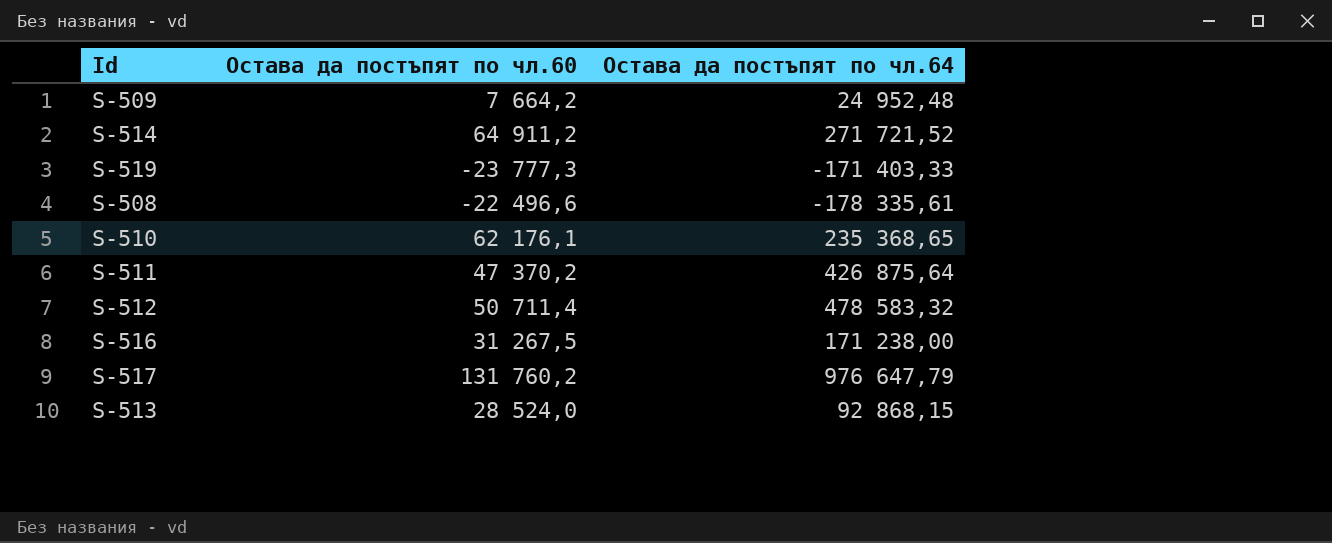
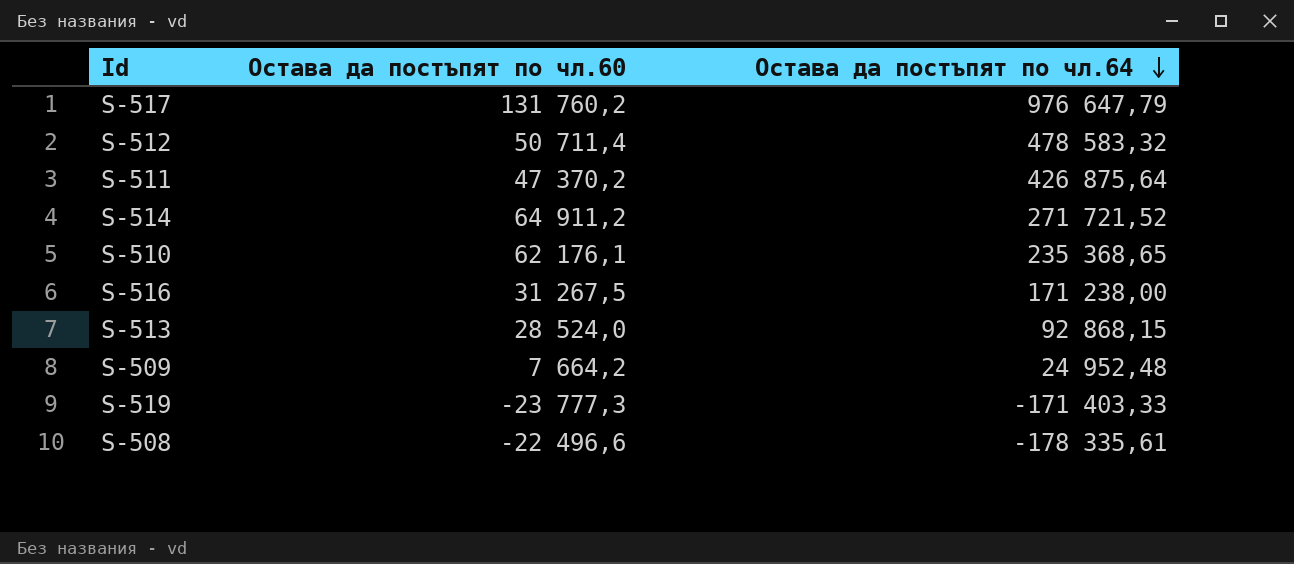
row order: none -> Остава да постъпят по чл.64 descending

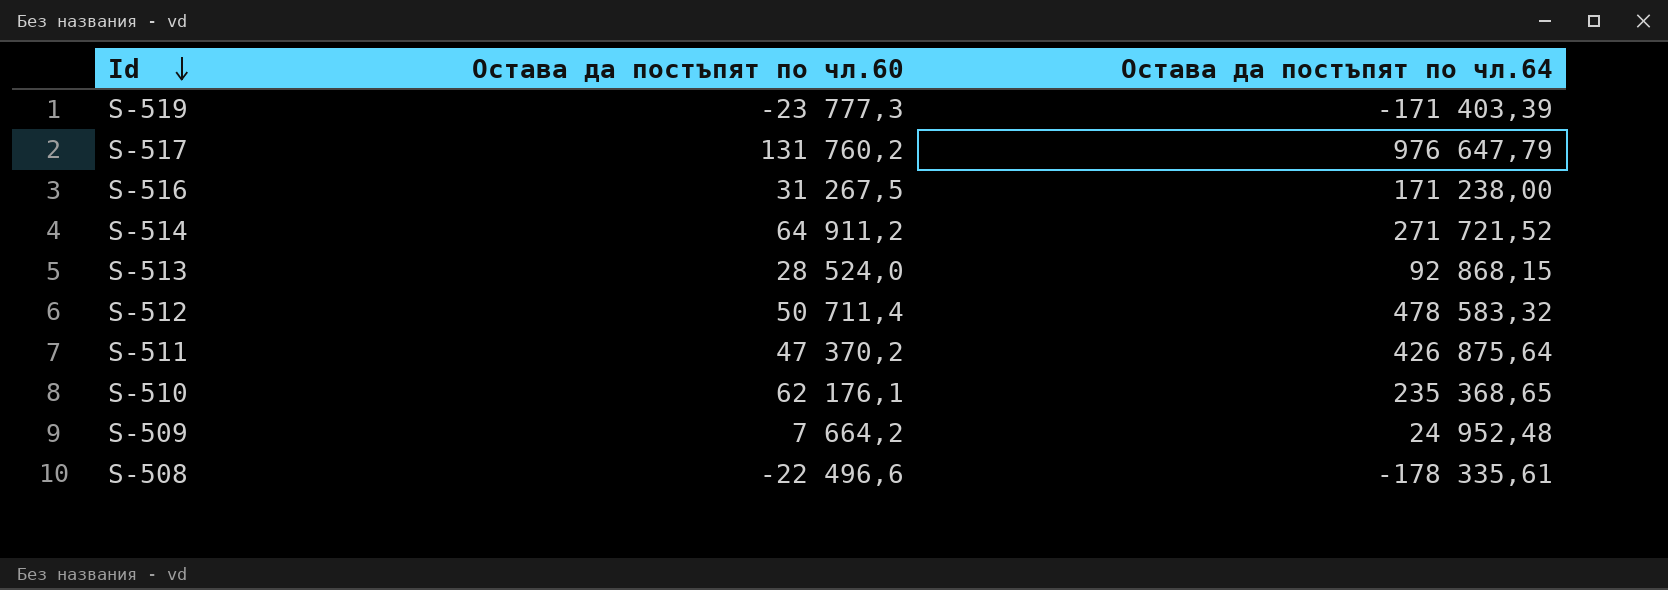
row order: Остава да постъпят по чл.64 descending -> Id descending
S-519 | Остава да постъпят по чл.64: -171 403,33 -> -171 403,39

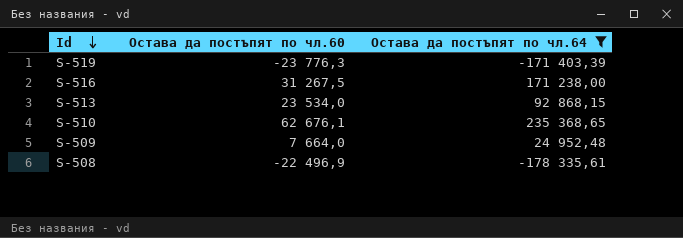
filter: none -> Остава да постъпят по чл.64 <= 235 368,65
S-519 | Остава да постъпят по чл.60: -23 777,3 -> -23 776,3
S-513 | Остава да постъпят по чл.60: 28 524,0 -> 23 534,0
S-510 | Остава да постъпят по чл.60: 62 176,1 -> 62 676,1
S-509 | Остава да постъпят по чл.60: 7 664,2 -> 7 664,0
S-508 | Остава да постъпят по чл.60: -22 496,6 -> -22 496,9

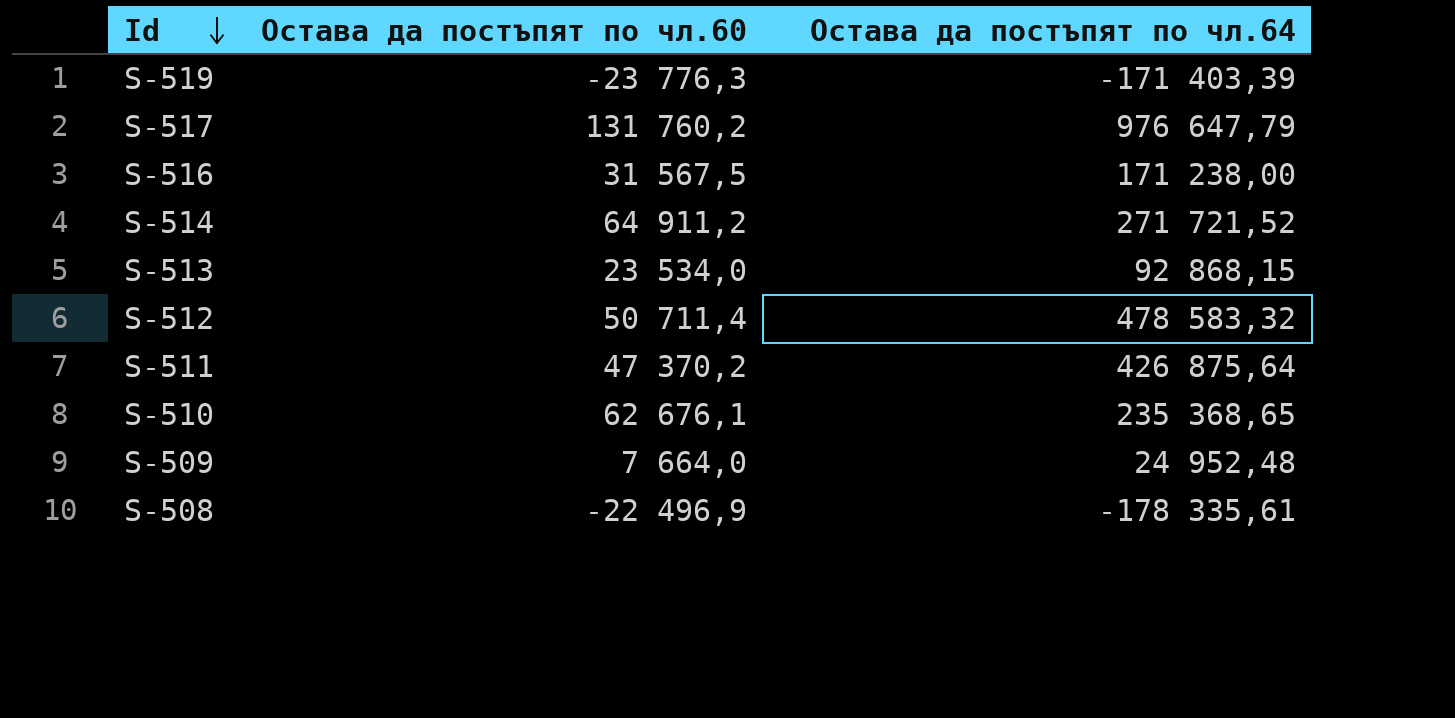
filter: Остава да постъпят по чл.64 <= 235 368,65 -> none
S-516 | Остава да постъпят по чл.60: 31 267,5 -> 31 567,5

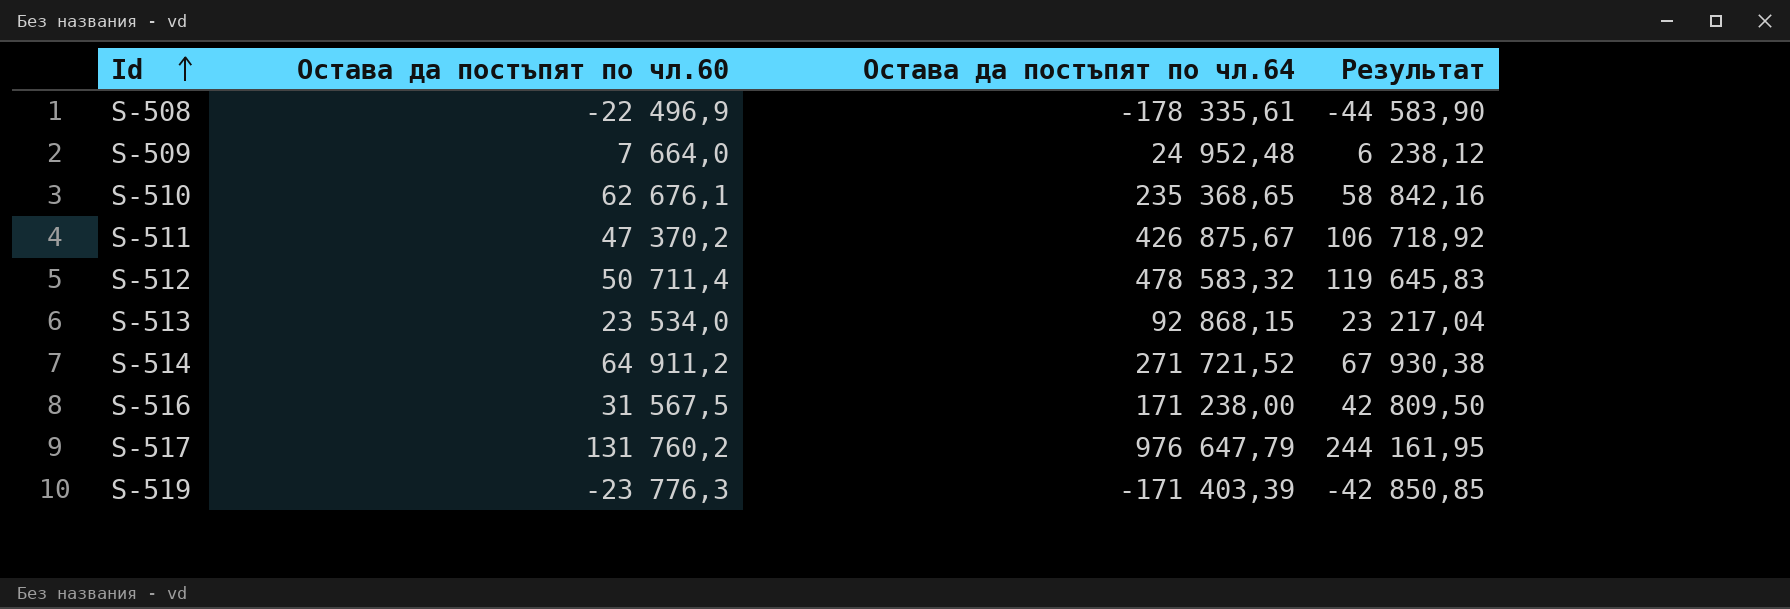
row order: Id descending -> Id ascending
column Результат | formula: none -> [Остава да постъпят по чл.64] * 0,25
S-511 | Остава да постъпят по чл.64: 426 875,64 -> 426 875,67

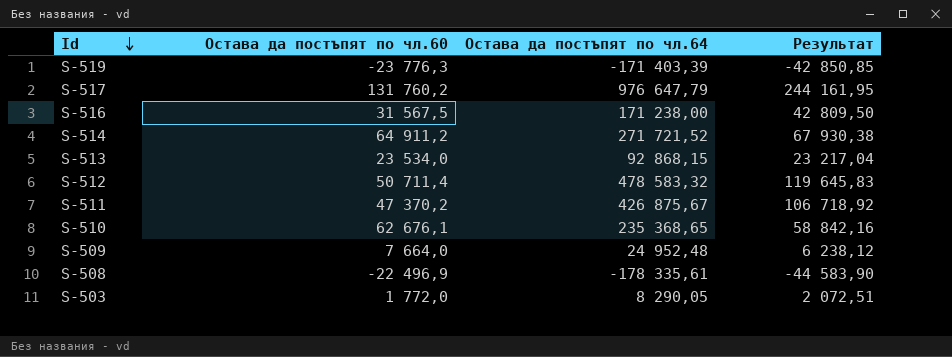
row order: Id ascending -> Id descending
row S-503: none -> 1 772,0 | 8 290,05 | 2 072,51

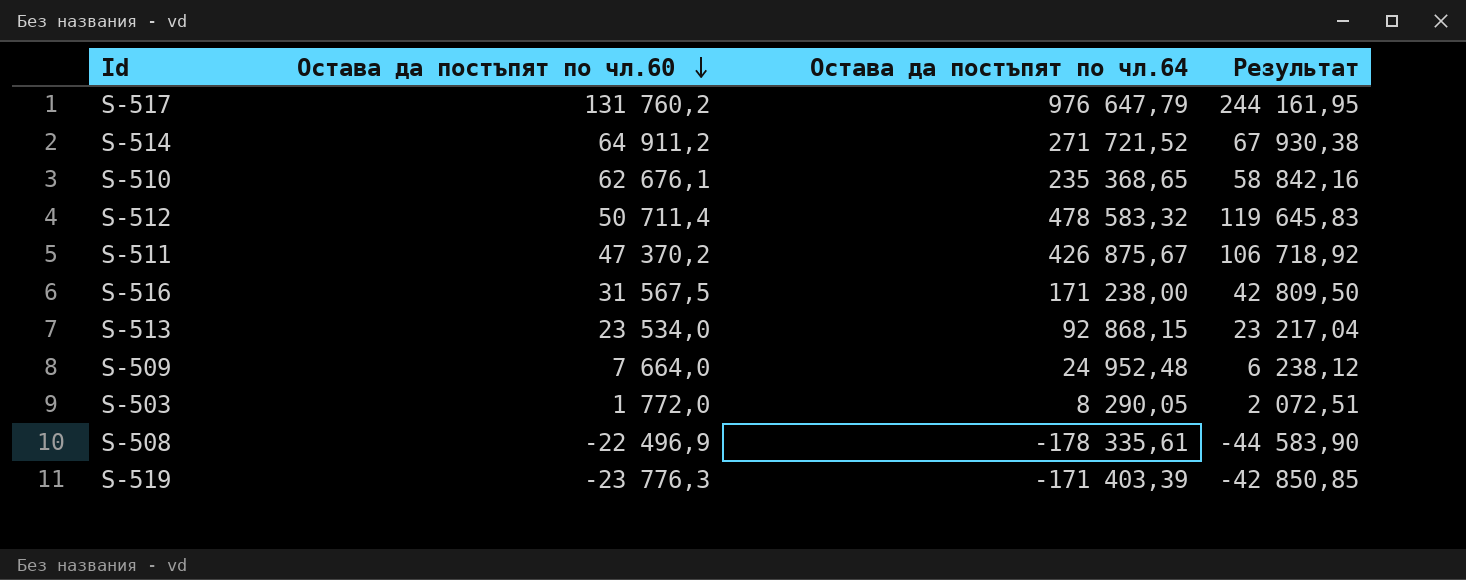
row order: Id descending -> Остава да постъпят по чл.60 descending

